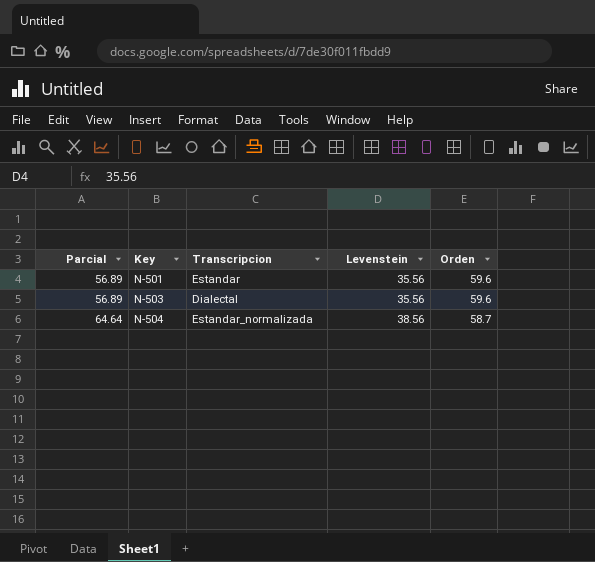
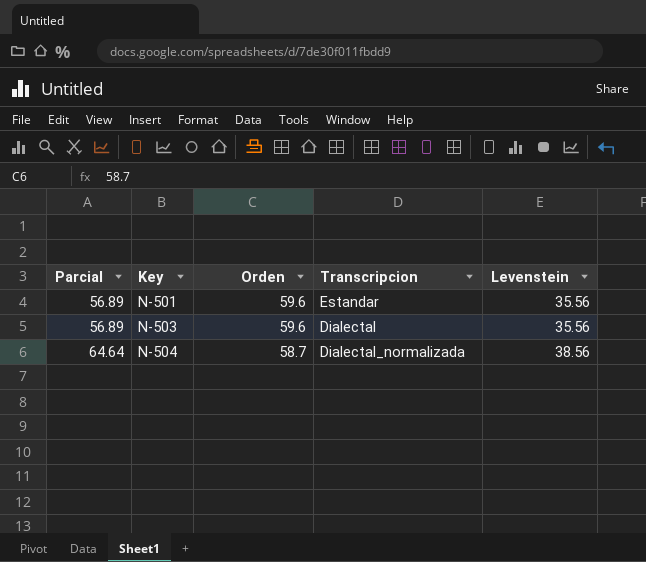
column Orden | position: 5 -> 3
N-504 | Transcripcion: Estandar_normalizada -> Dialectal_normalizada

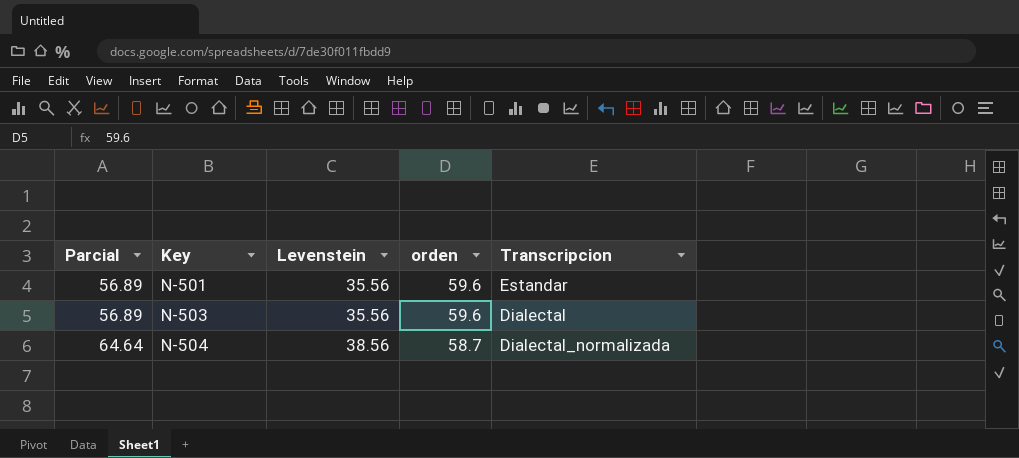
column Levenstein | position: 5 -> 3
column name: Orden -> orden

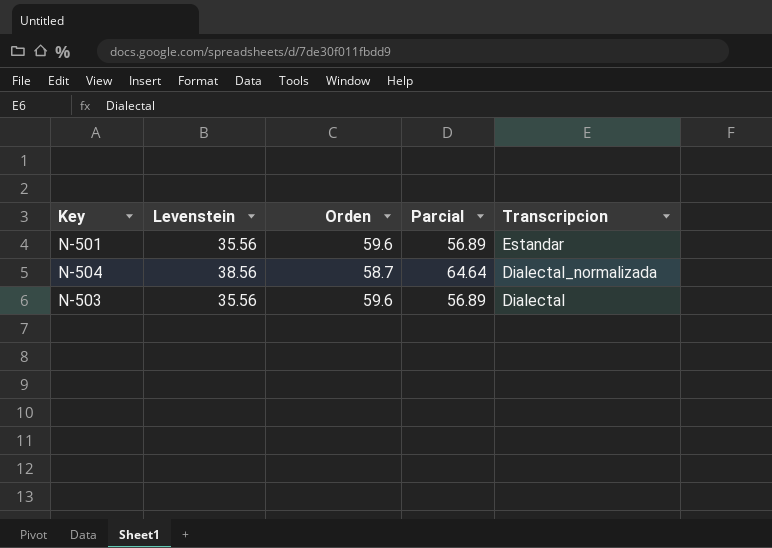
row order: Parcial ascending -> Transcripcion descending
column name: orden -> Orden
column Parcial | position: 1 -> 4

